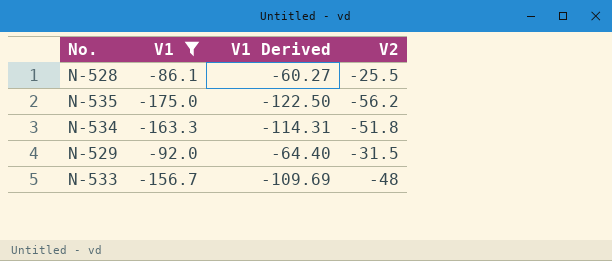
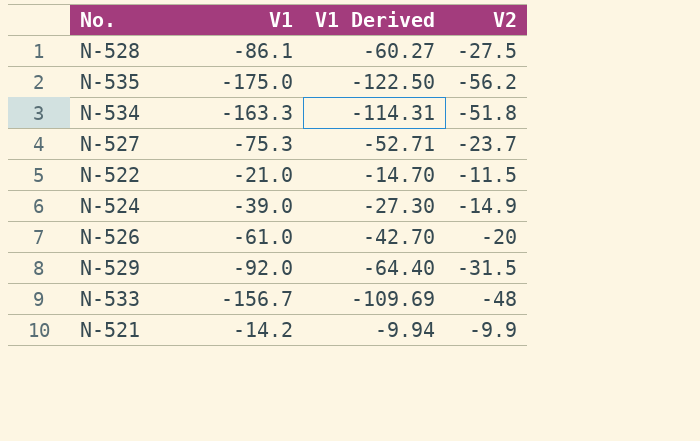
filter: V1 <= -86.1 -> none
N-528 | V2: -25.5 -> -27.5

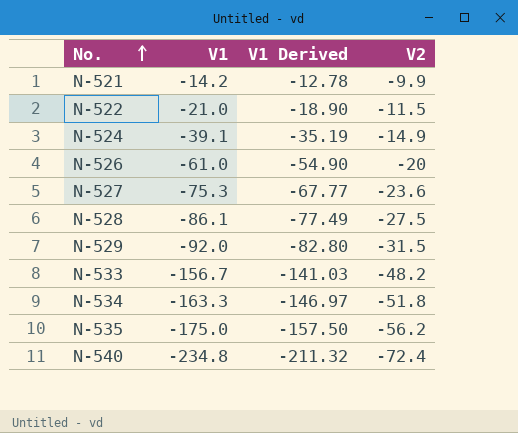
row order: none -> No. ascending
column V1 Derived | formula: [V1] * 0.7 -> [V1] * 0.9
N-524 | V1: -39.0 -> -39.1
N-527 | V2: -23.7 -> -23.6
N-533 | V2: -48 -> -48.2
row N-540: none -> -234.8 | -211.32 | -72.4

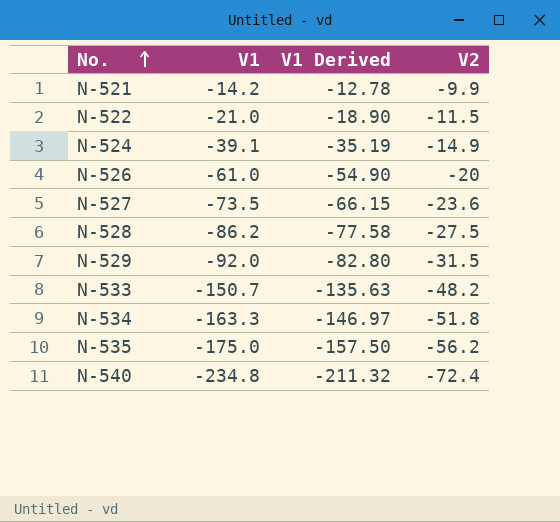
N-527 | V1: -75.3 -> -73.5
N-527 | V1 Derived: -67.77 -> -66.15
N-528 | V1: -86.1 -> -86.2
N-528 | V1 Derived: -77.49 -> -77.58
N-533 | V1: -156.7 -> -150.7
N-533 | V1 Derived: -141.03 -> -135.63

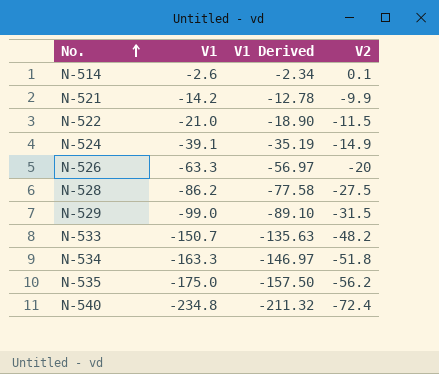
row N-527: -73.5 | -66.15 | -23.6 -> none
row N-514: none -> -2.6 | -2.34 | 0.1
N-526 | V1: -61.0 -> -63.3
N-526 | V1 Derived: -54.90 -> -56.97
N-529 | V1: -92.0 -> -99.0
N-529 | V1 Derived: -82.80 -> -89.10

